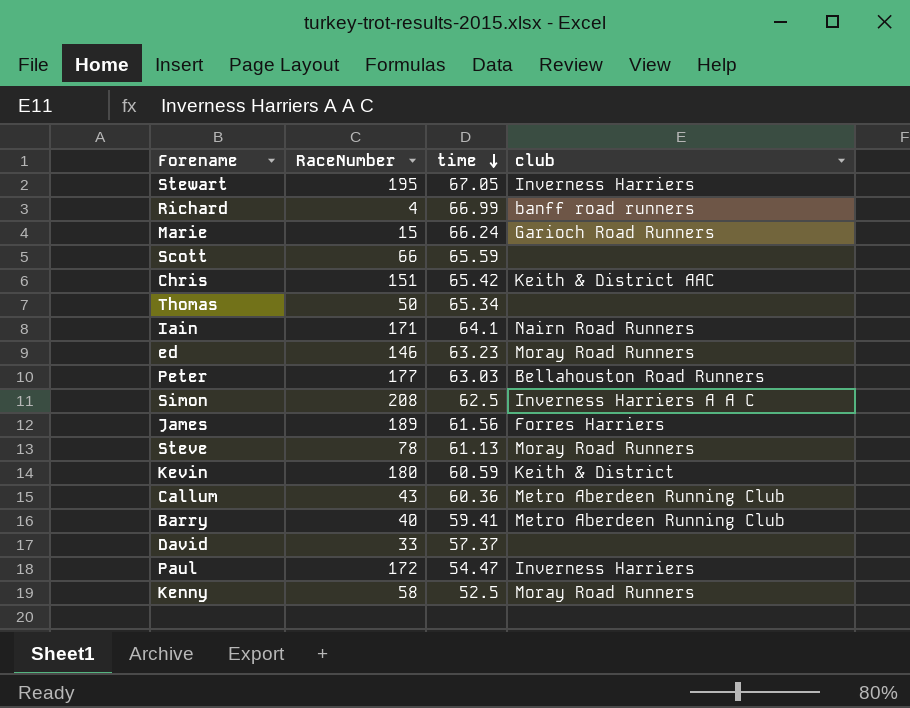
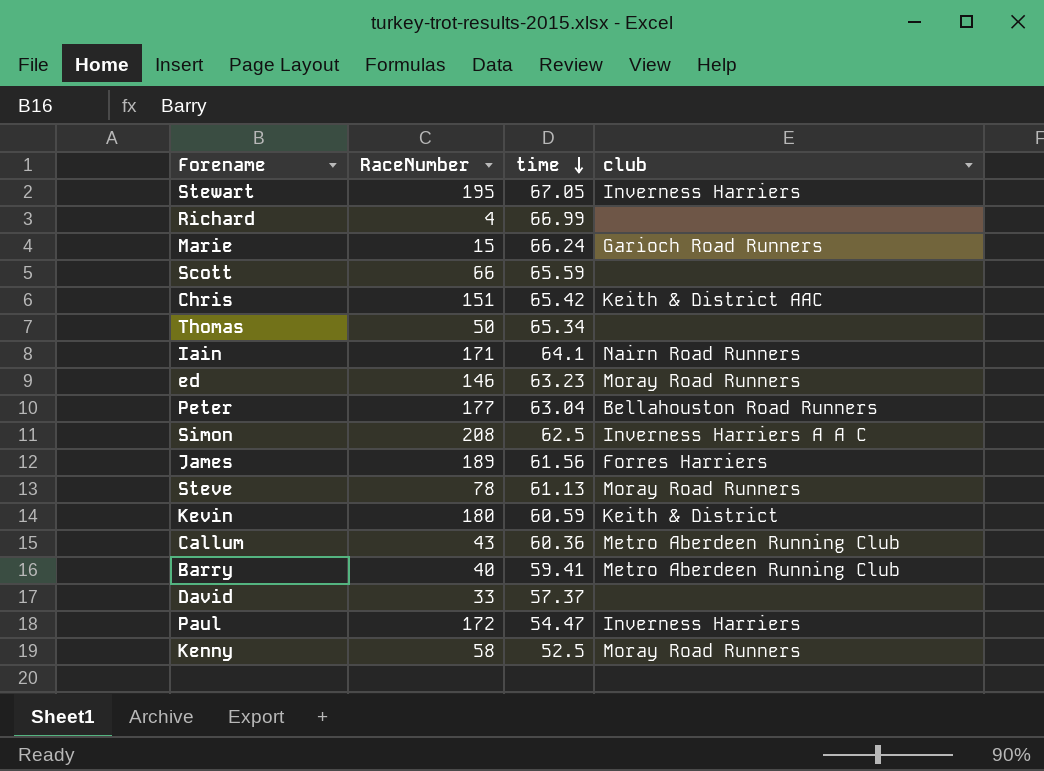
Richard | club: banff road runners -> none
Peter | time: 63.03 -> 63.04

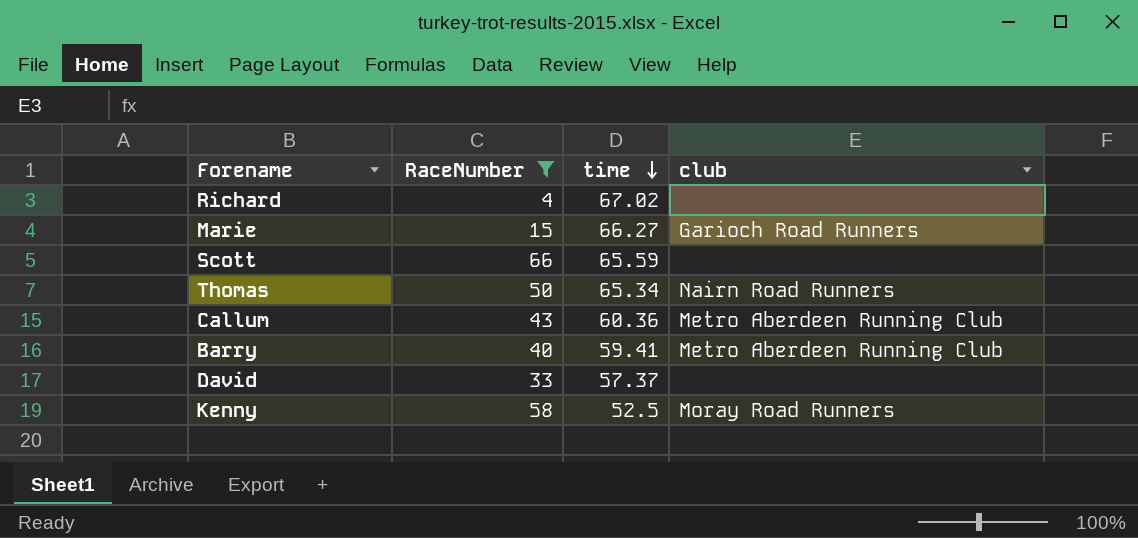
filter: none -> RaceNumber <= 66
Richard | time: 66.99 -> 67.02
Marie | time: 66.24 -> 66.27
Thomas | club: none -> Nairn Road Runners

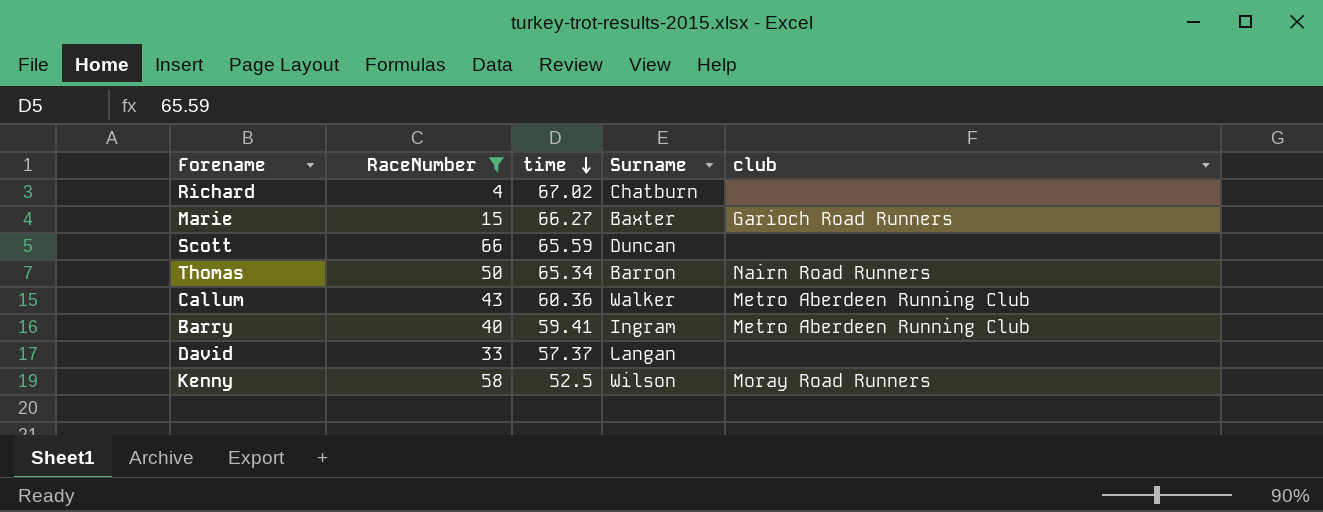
column Surname | position: none -> 4

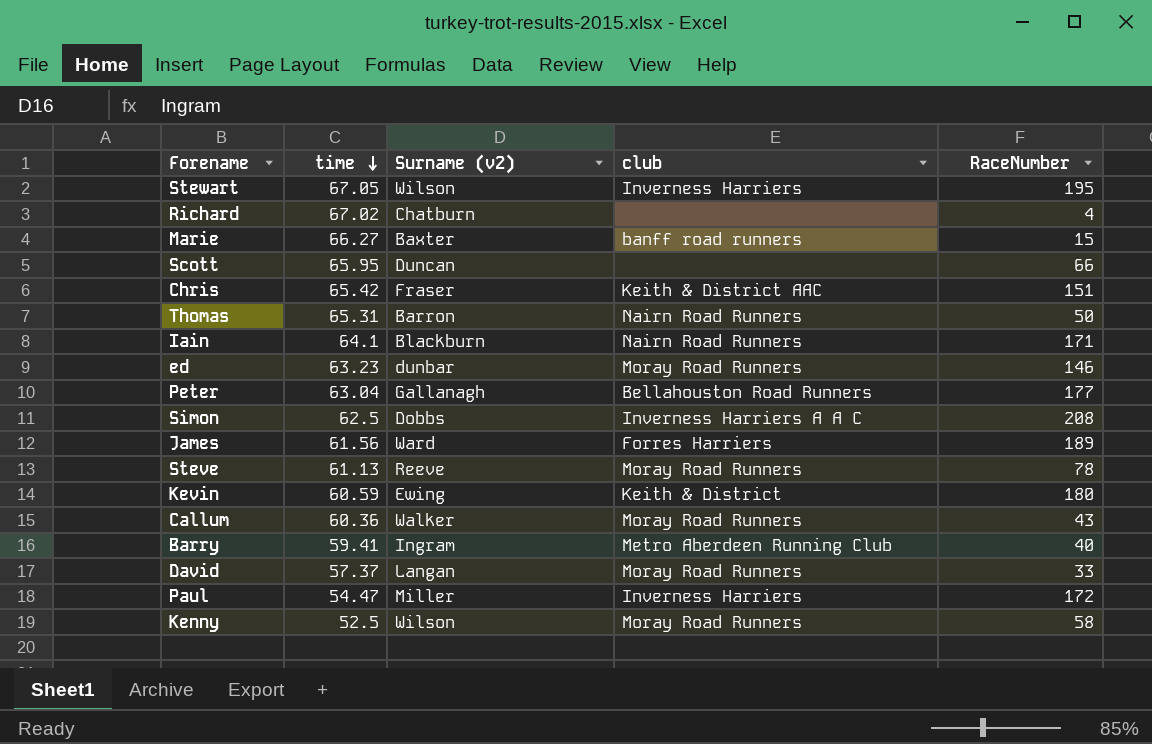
filter: RaceNumber <= 66 -> none
column name: Surname -> Surname (v2)
column RaceNumber | position: 2 -> 5
Marie | club: Garioch Road Runners -> banff road runners
Scott | time: 65.59 -> 65.95
Thomas | time: 65.34 -> 65.31
Callum | club: Metro Aberdeen Running Club -> Moray Road Runners
David | club: none -> Moray Road Runners

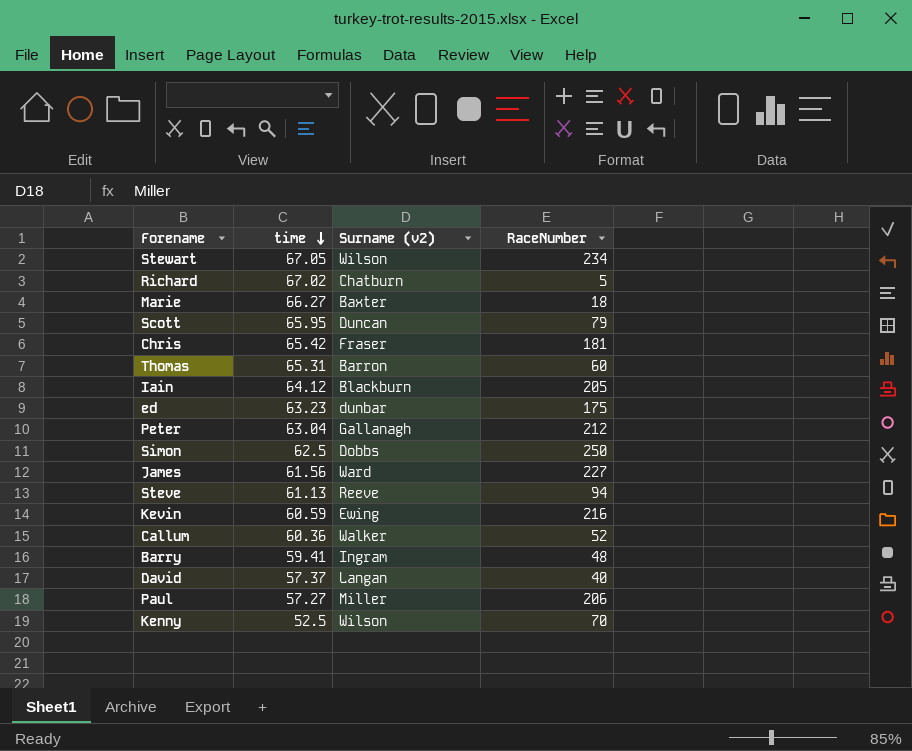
column club | position: 4 -> none
Stewart | RaceNumber: 195 -> 234
Richard | RaceNumber: 4 -> 5
Marie | RaceNumber: 15 -> 18
Scott | RaceNumber: 66 -> 79
Chris | RaceNumber: 151 -> 181
Thomas | RaceNumber: 50 -> 60
Iain | time: 64.1 -> 64.12
Iain | RaceNumber: 171 -> 205
ed | RaceNumber: 146 -> 175
Peter | RaceNumber: 177 -> 212
Simon | RaceNumber: 208 -> 250
James | RaceNumber: 189 -> 227
Steve | RaceNumber: 78 -> 94
Kevin | RaceNumber: 180 -> 216
Callum | RaceNumber: 43 -> 52
Barry | RaceNumber: 40 -> 48
David | RaceNumber: 33 -> 40
Paul | time: 54.47 -> 57.27
Paul | RaceNumber: 172 -> 206
Kenny | RaceNumber: 58 -> 70

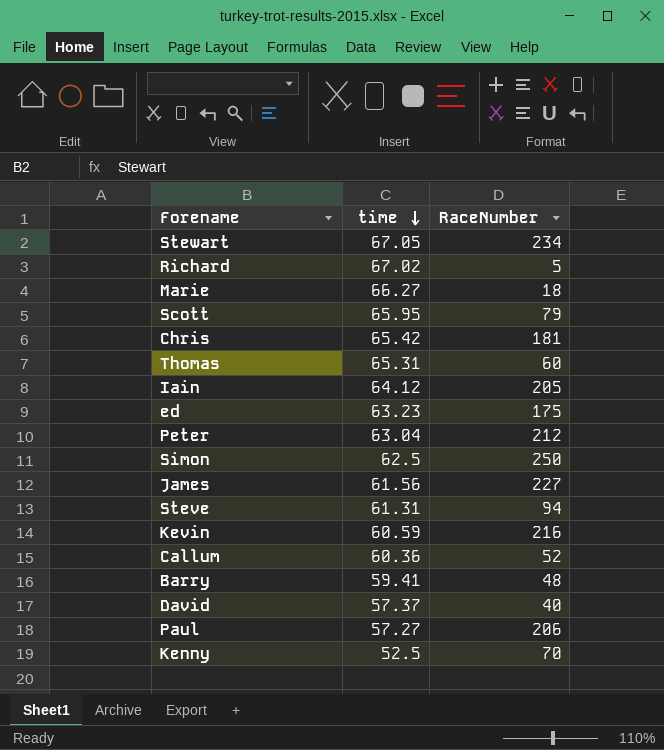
column Surname (v2) | position: 3 -> none
Steve | time: 61.13 -> 61.31

